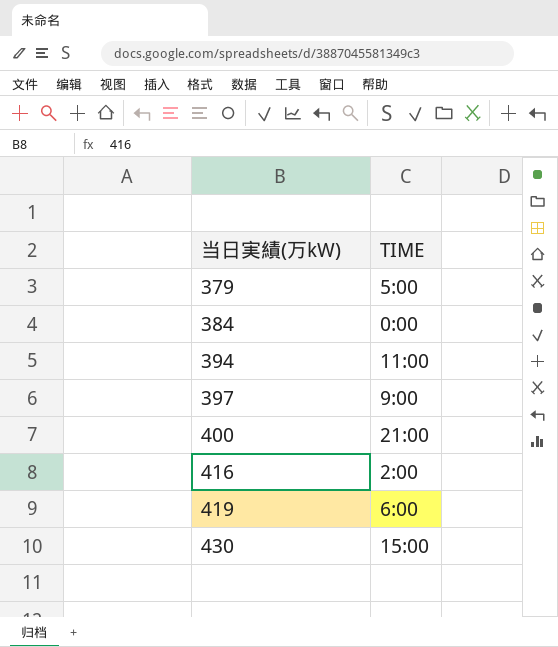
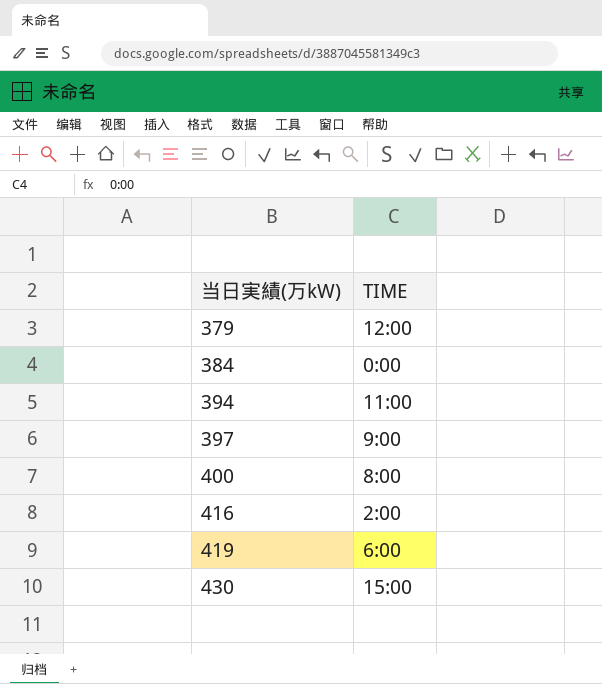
379 | TIME: 5:00 -> 12:00
400 | TIME: 21:00 -> 8:00

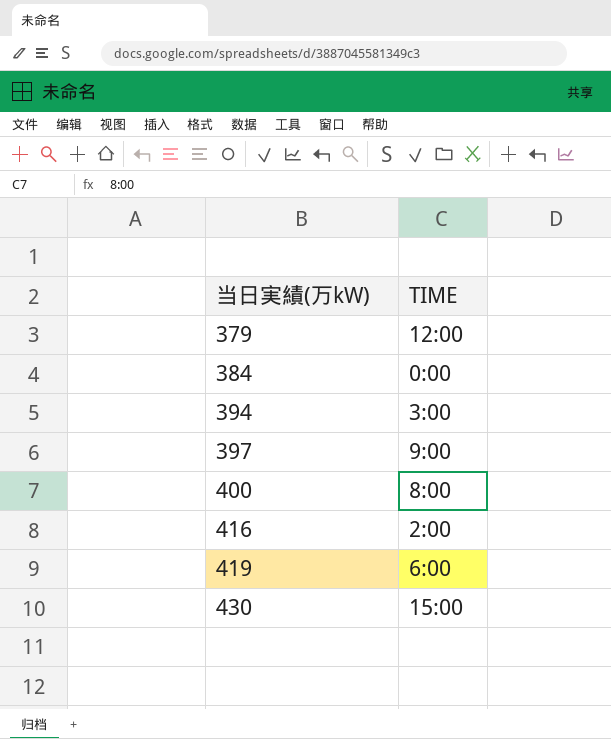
394 | TIME: 11:00 -> 3:00

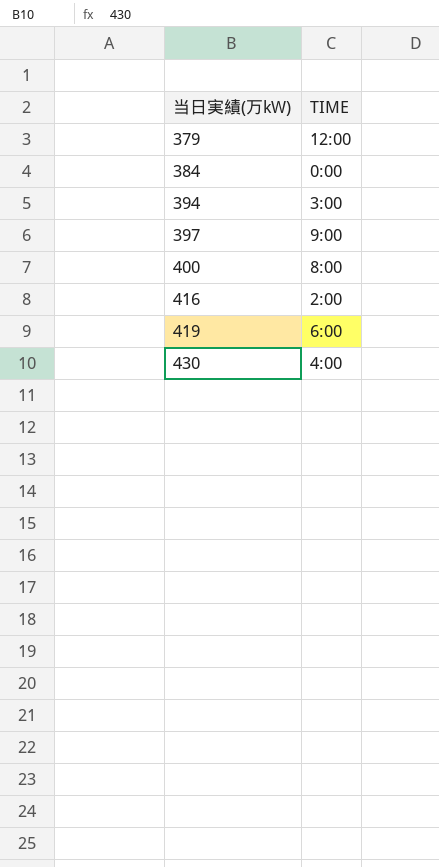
430 | TIME: 15:00 -> 4:00

